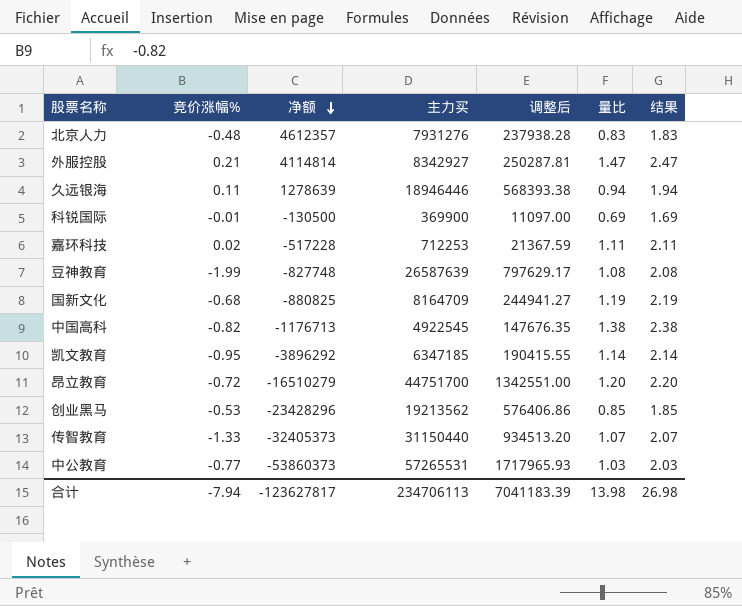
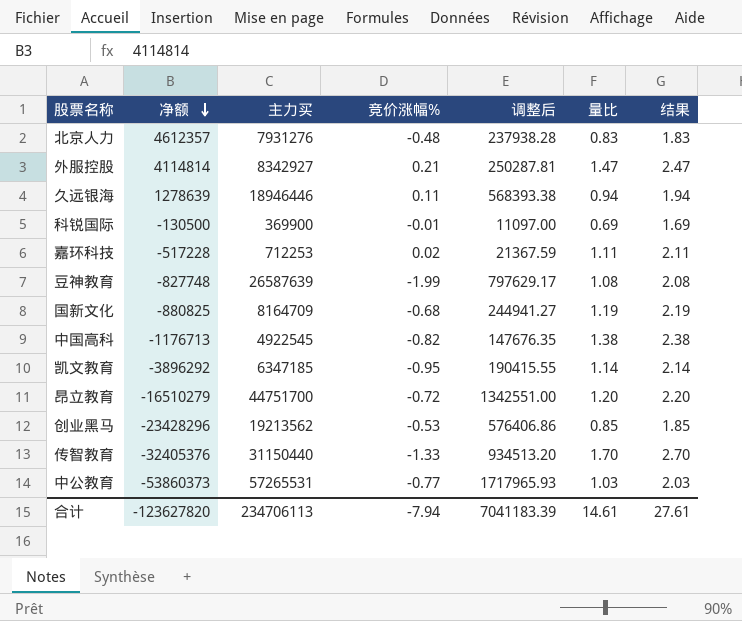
column 竞价涨幅% | position: 2 -> 4
传智教育 | 净额: -32405373 -> -32405376
传智教育 | 量比: 1.07 -> 1.70
传智教育 | 结果: 2.07 -> 2.70
合计 | 净额: -123627817 -> -123627820
合计 | 量比: 13.98 -> 14.61
合计 | 结果: 26.98 -> 27.61

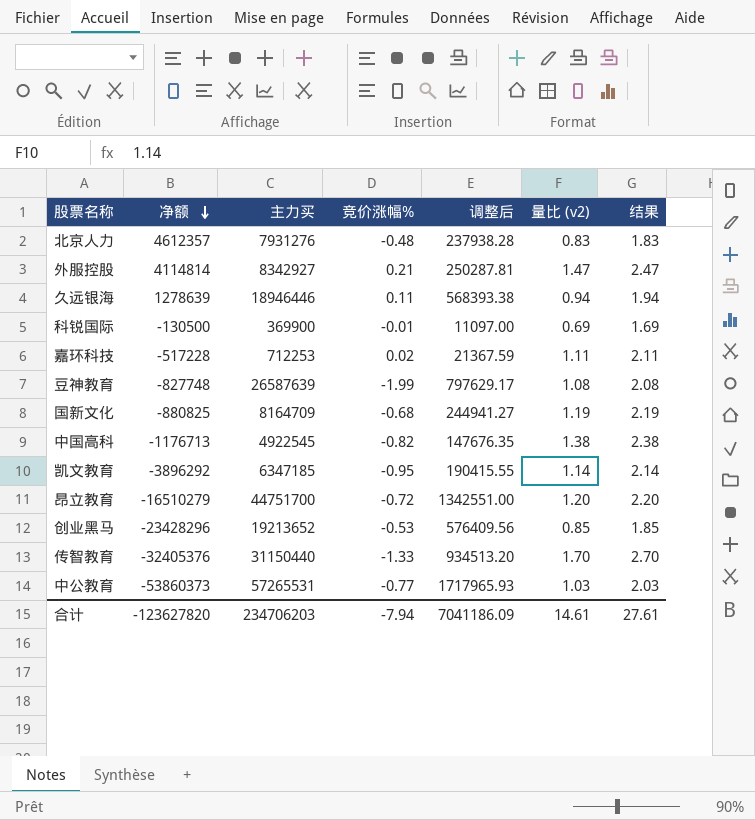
column name: 量比 -> 量比 (v2)
创业黑马 | 主力买: 19213562 -> 19213652
创业黑马 | 调整后: 576406.86 -> 576409.56
合计 | 主力买: 234706113 -> 234706203
合计 | 调整后: 7041183.39 -> 7041186.09

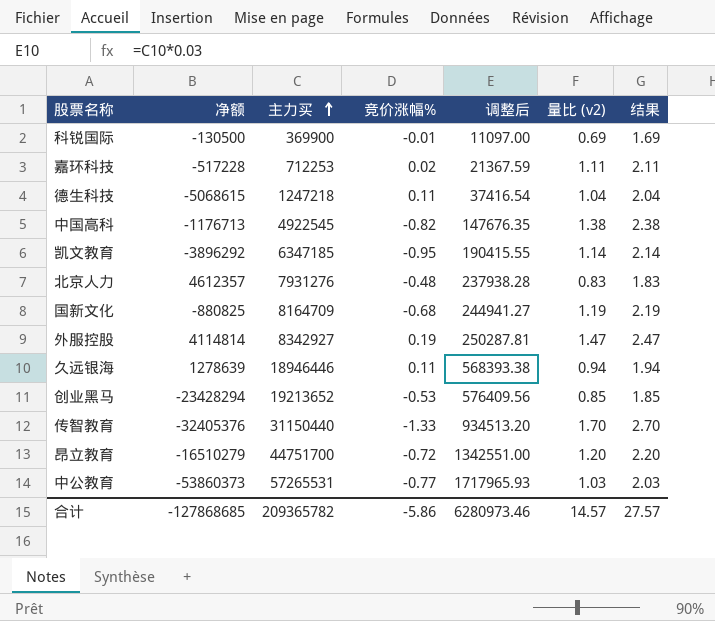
row order: 净额 descending -> 主力买 ascending
row 豆神教育: -827748 | 26587639 | -1.99 | 797629.17 | 1.08 | 2.08 -> none
row 德生科技: none -> -5068615 | 1247218 | 0.11 | 37416.54 | 1.04 | 2.04
外服控股 | 竞价涨幅%: 0.21 -> 0.19
创业黑马 | 净额: -23428296 -> -23428294
合计 | 净额: -123627820 -> -127868685
合计 | 主力买: 234706203 -> 209365782
合计 | 竞价涨幅%: -7.94 -> -5.86
合计 | 调整后: 7041186.09 -> 6280973.46
合计 | 量比 (v2): 14.61 -> 14.57
合计 | 结果: 27.61 -> 27.57

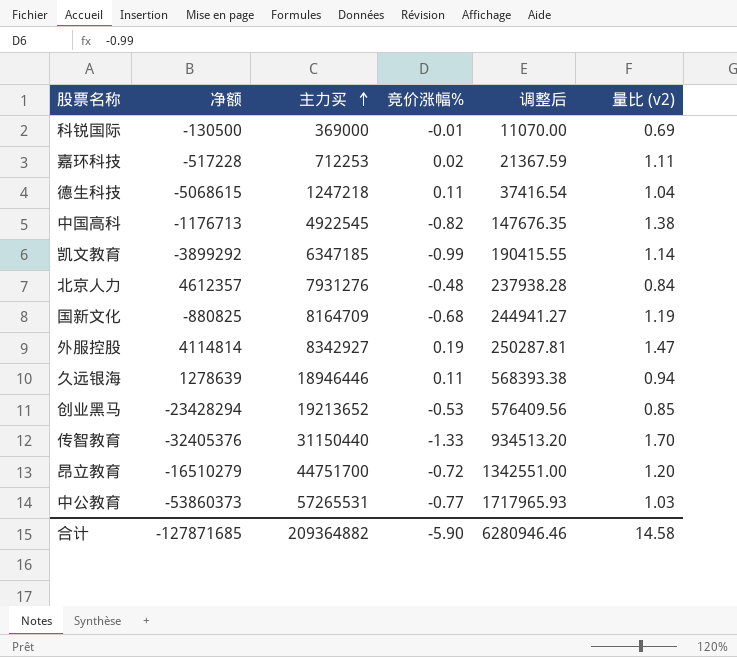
column 结果 | formula: [量比 (v2)] + 1 -> none
科锐国际 | 主力买: 369900 -> 369000
科锐国际 | 调整后: 11097.00 -> 11070.00
凯文教育 | 净额: -3896292 -> -3899292
凯文教育 | 竞价涨幅%: -0.95 -> -0.99
北京人力 | 量比 (v2): 0.83 -> 0.84
合计 | 净额: -127868685 -> -127871685
合计 | 主力买: 209365782 -> 209364882
合计 | 竞价涨幅%: -5.86 -> -5.90
合计 | 调整后: 6280973.46 -> 6280946.46
合计 | 量比 (v2): 14.57 -> 14.58

